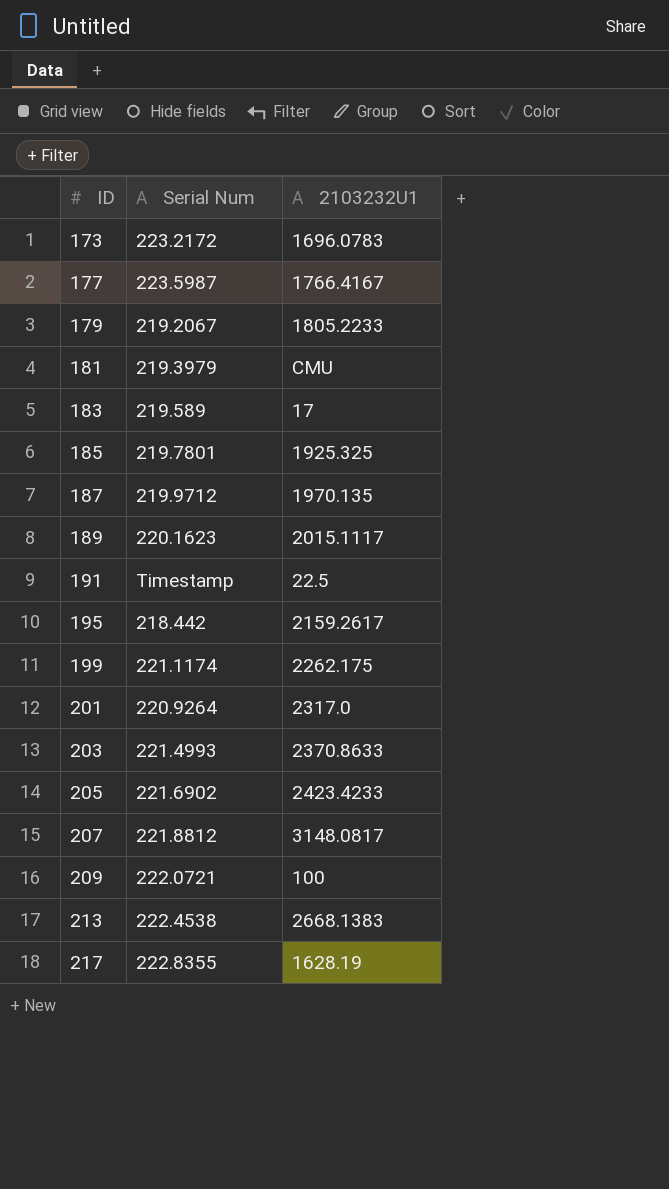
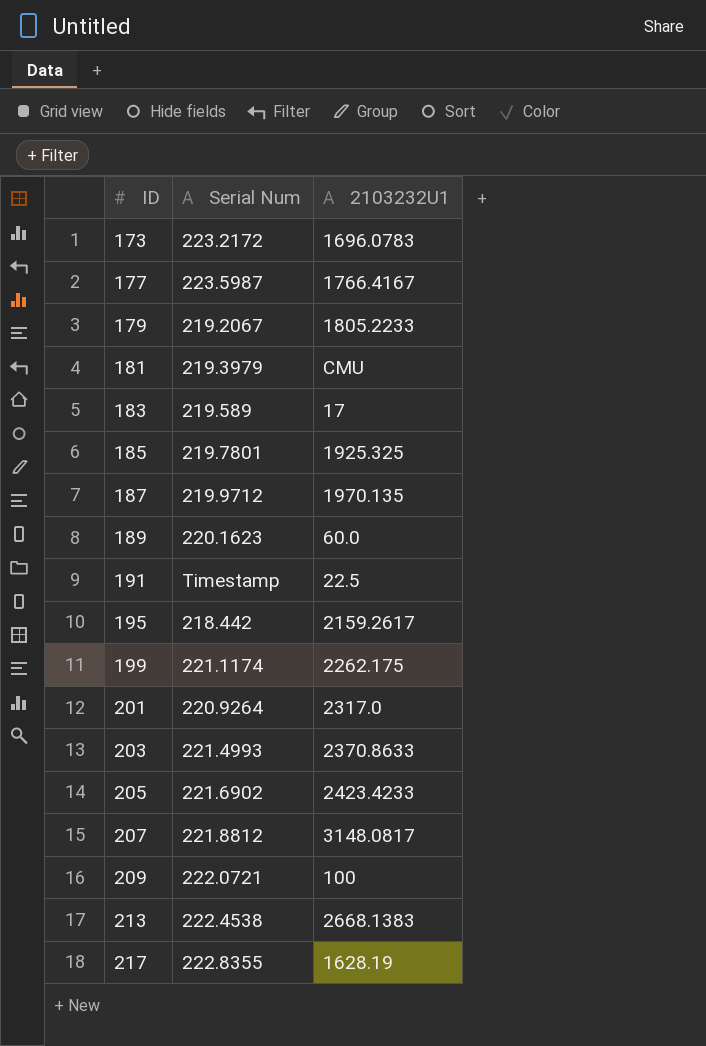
189 | 2103232U1: 2015.1117 -> 60.0

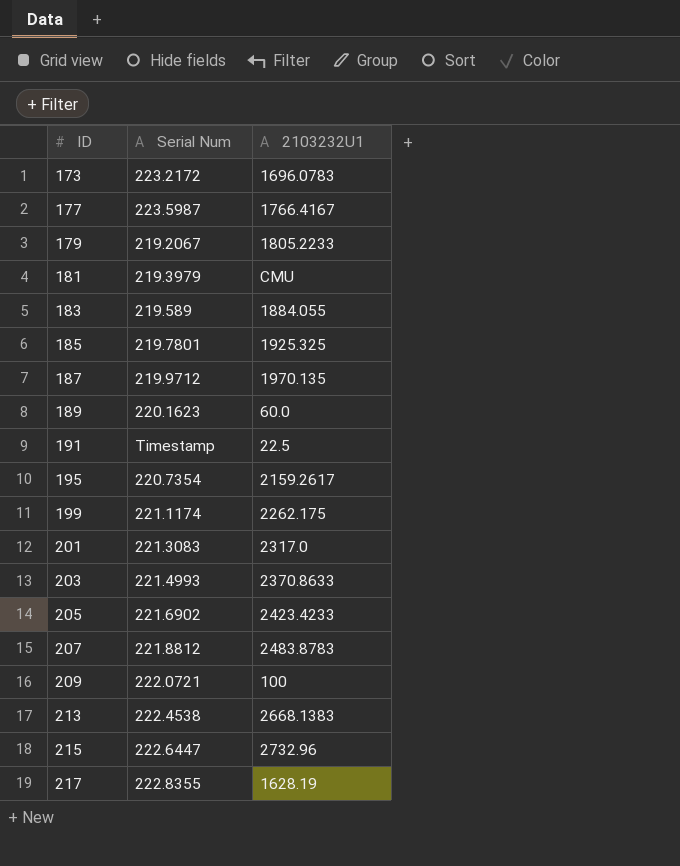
183 | 2103232U1: 17 -> 1884.055
195 | Serial Num: 218.442 -> 220.7354
201 | Serial Num: 220.9264 -> 221.3083
207 | 2103232U1: 3148.0817 -> 2483.8783
row 215: none -> 222.6447 | 2732.96

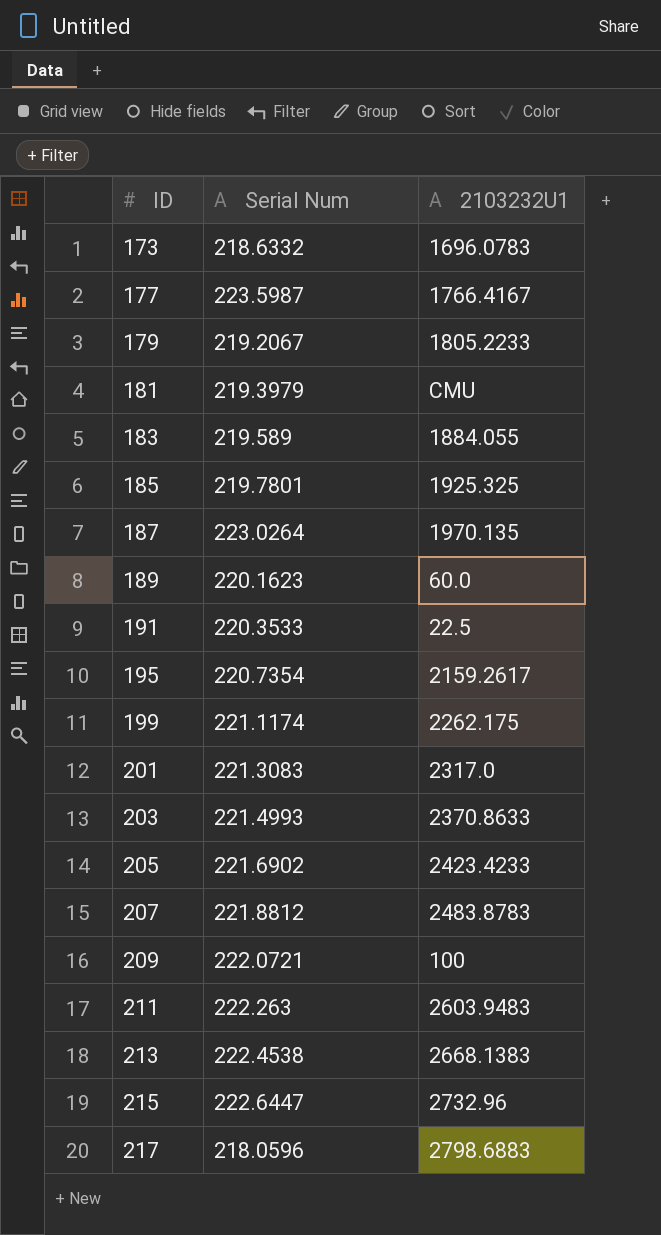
173 | Serial Num: 223.2172 -> 218.6332
187 | Serial Num: 219.9712 -> 223.0264
191 | Serial Num: Timestamp -> 220.3533
row 211: none -> 222.263 | 2603.9483
217 | Serial Num: 222.8355 -> 218.0596
217 | 2103232U1: 1628.19 -> 2798.6883

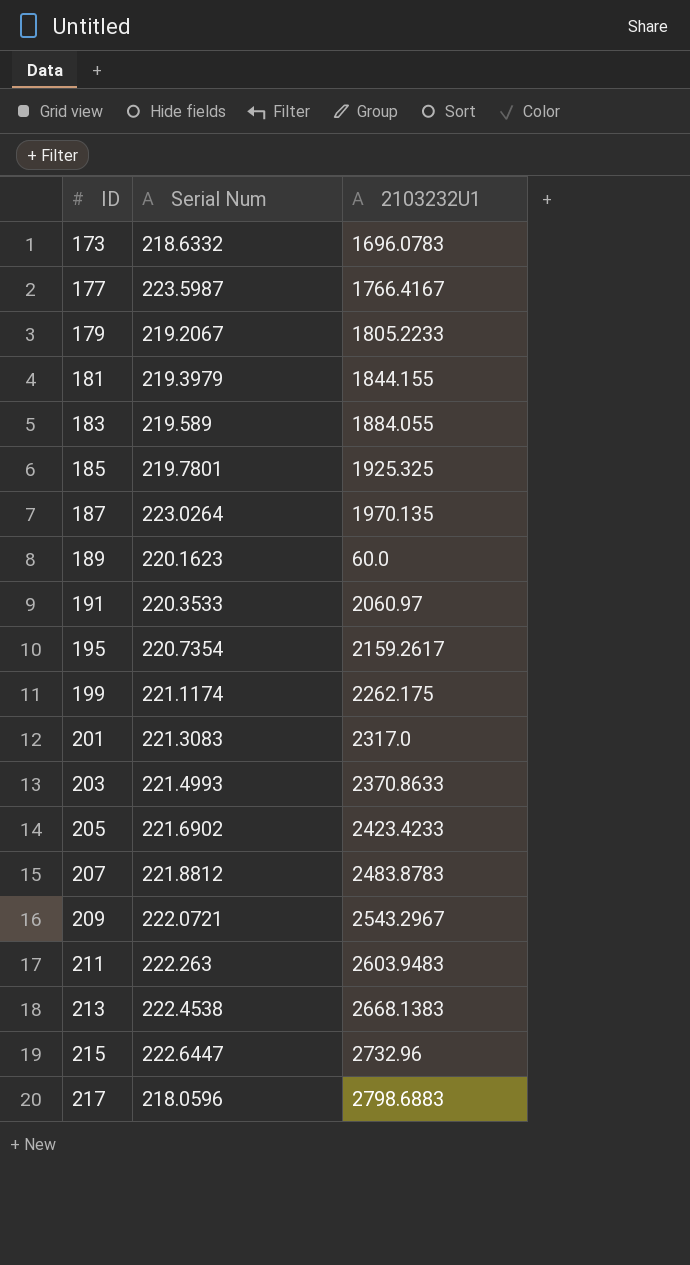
181 | 2103232U1: CMU -> 1844.155
191 | 2103232U1: 22.5 -> 2060.97
209 | 2103232U1: 100 -> 2543.2967

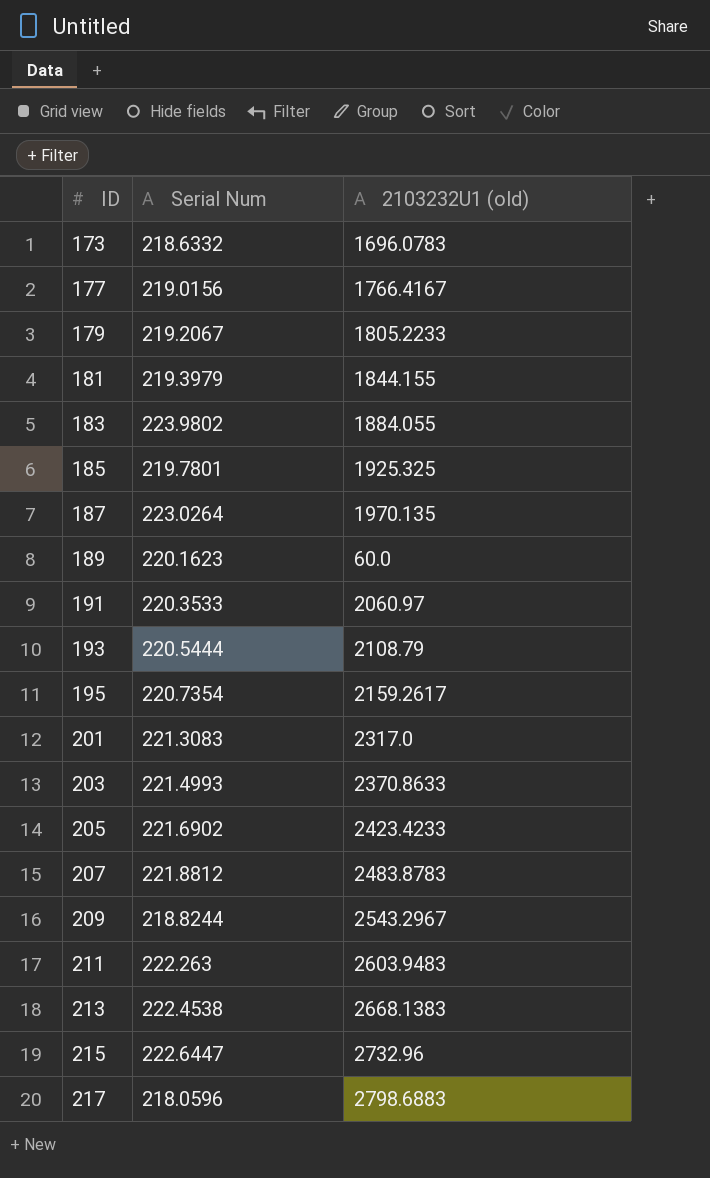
column name: 2103232U1 -> 2103232U1 (old)
row 199: 221.1174 | 2262.175 -> none
177 | Serial Num: 223.5987 -> 219.0156
183 | Serial Num: 219.589 -> 223.9802
row 193: none -> 220.5444 | 2108.79
209 | Serial Num: 222.0721 -> 218.8244

